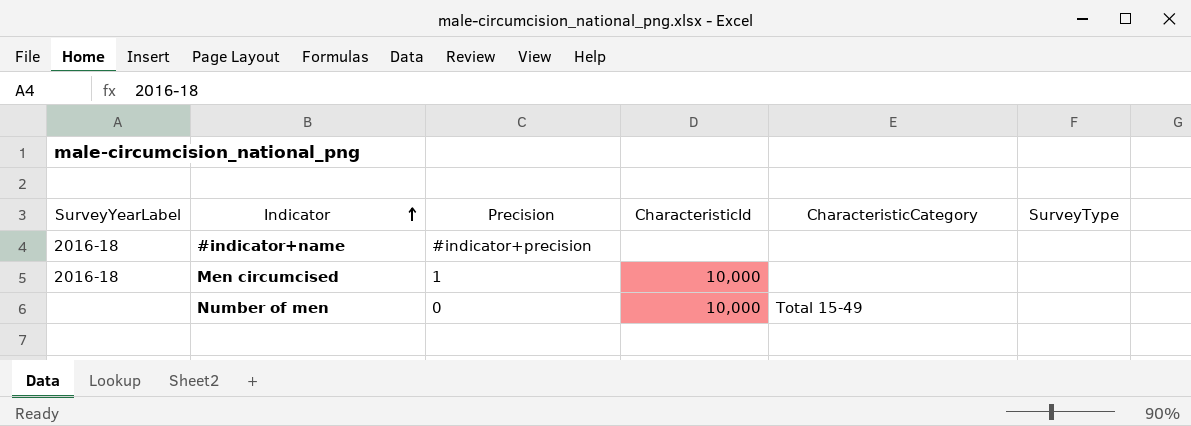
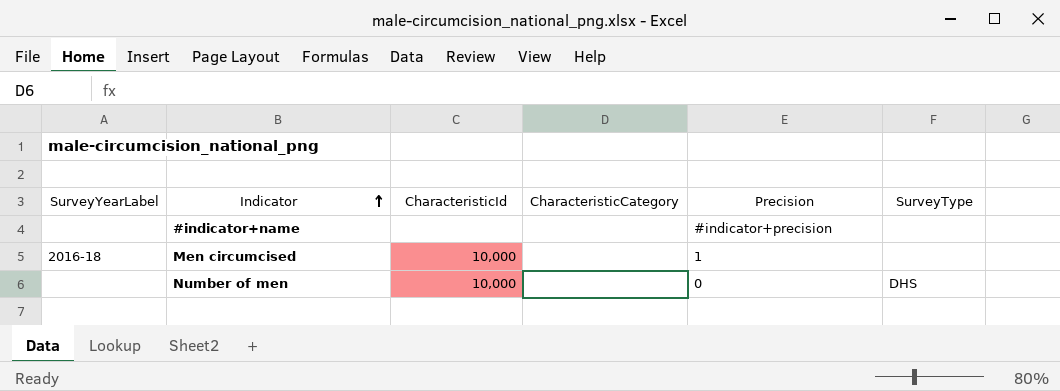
column Precision | position: 3 -> 5
#indicator+name | SurveyYearLabel: 2016-18 -> none
Number of men | CharacteristicCategory: Total 15-49 -> none
Number of men | SurveyType: none -> DHS

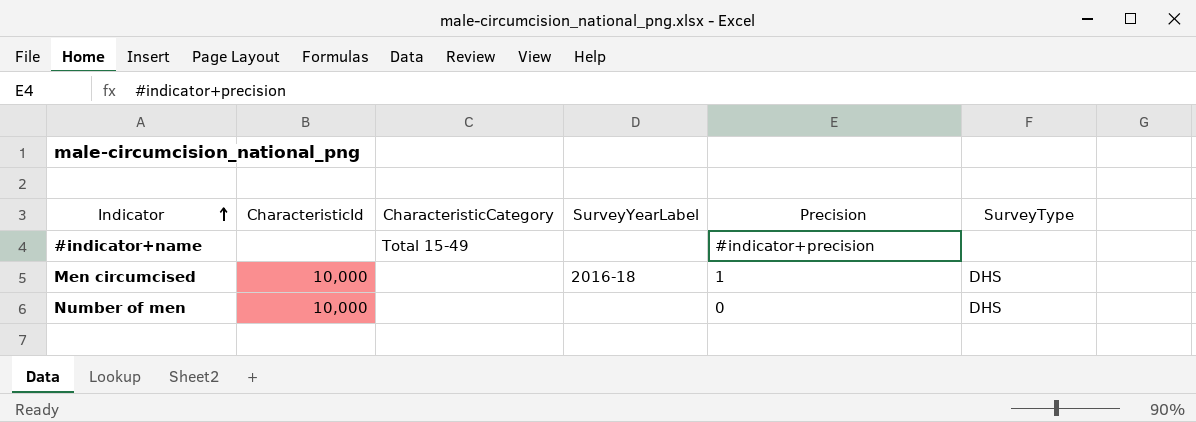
column SurveyYearLabel | position: 1 -> 4
#indicator+name | CharacteristicCategory: none -> Total 15-49
Men circumcised | SurveyType: none -> DHS

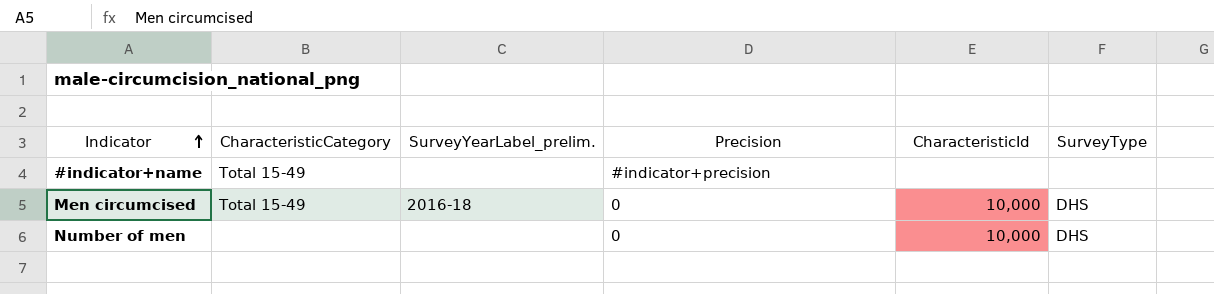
column name: SurveyYearLabel -> SurveyYearLabel_prelim.
column CharacteristicId | position: 2 -> 5
Men circumcised | CharacteristicCategory: none -> Total 15-49
Men circumcised | Precision: 1 -> 0

